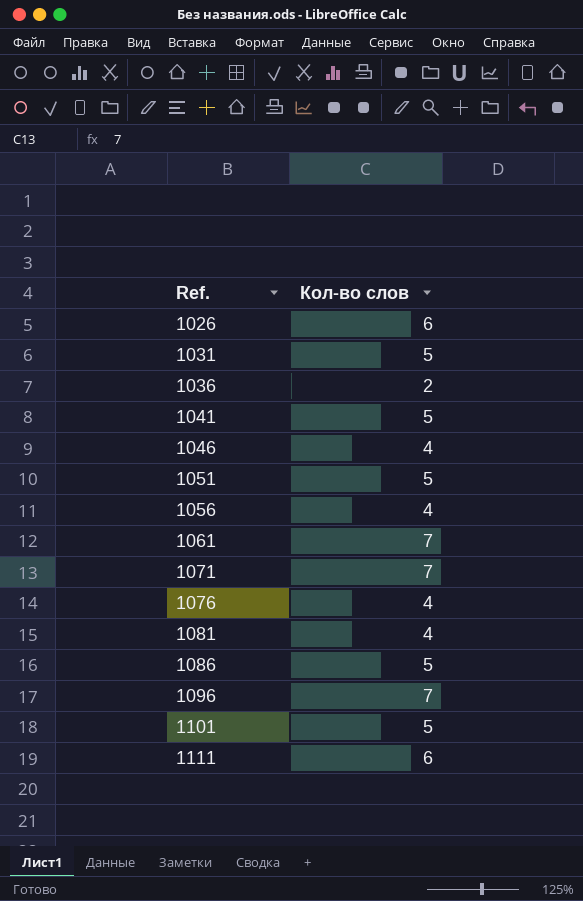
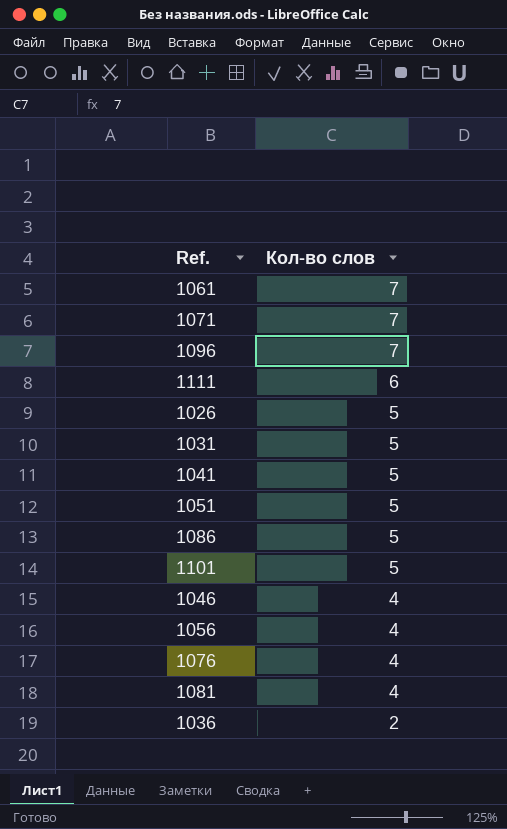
row order: Ref. ascending -> Кол-во слов descending
1026 | Кол-во слов: 6 -> 5

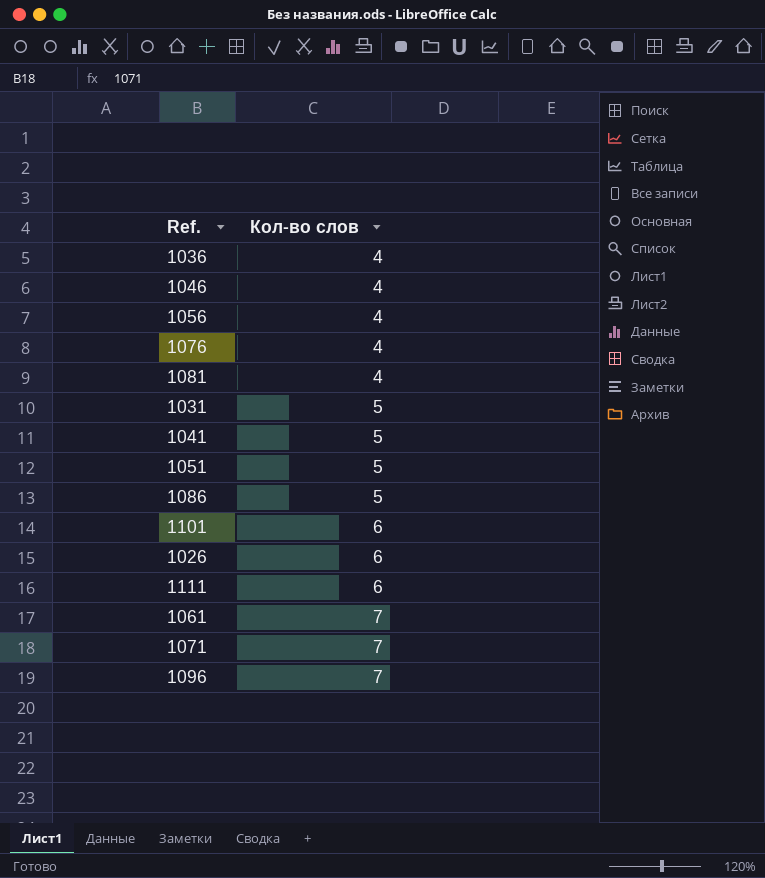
row order: Кол-во слов descending -> Кол-во слов ascending
1036 | Кол-во слов: 2 -> 4
1101 | Кол-во слов: 5 -> 6
1026 | Кол-во слов: 5 -> 6

